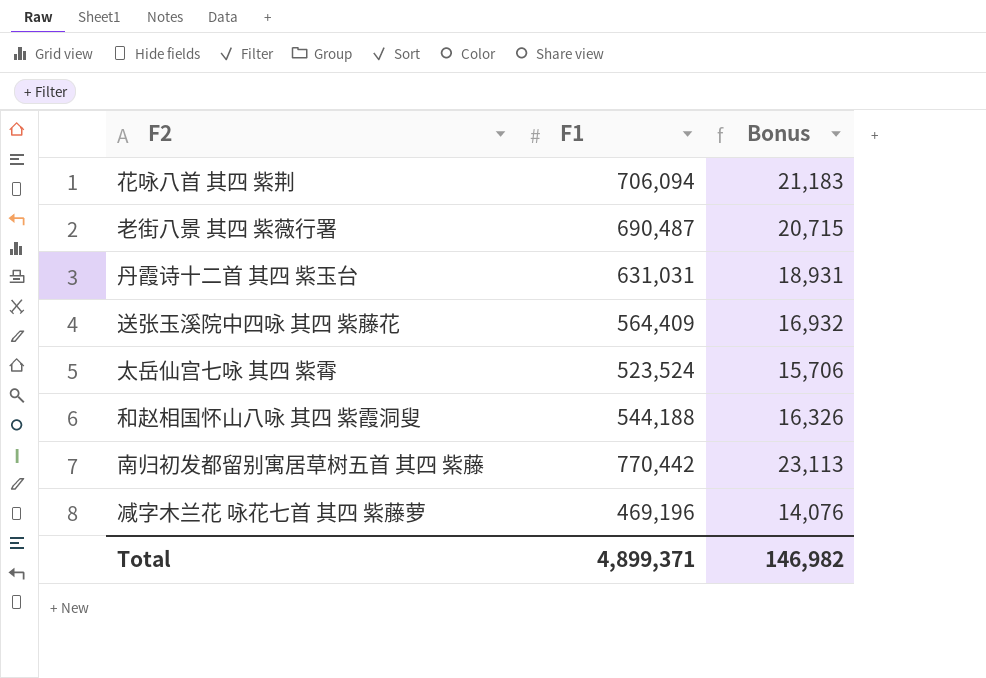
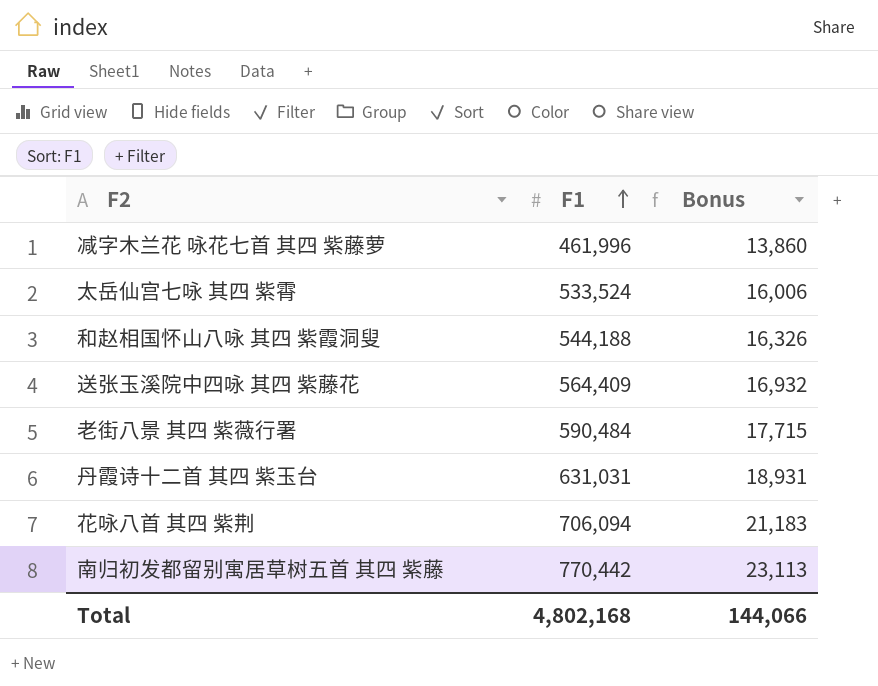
row order: none -> F1 ascending
减字木兰花 咏花七首 其四 紫藤萝 | F1: 469,196 -> 461,996
减字木兰花 咏花七首 其四 紫藤萝 | Bonus: 14,076 -> 13,860
太岳仙宫七咏 其四 紫霄 | F1: 523,524 -> 533,524
太岳仙宫七咏 其四 紫霄 | Bonus: 15,706 -> 16,006
老街八景 其四 紫薇行署 | F1: 690,487 -> 590,484
老街八景 其四 紫薇行署 | Bonus: 20,715 -> 17,715
Total | F1: 4,899,371 -> 4,802,168
Total | Bonus: 146,982 -> 144,066

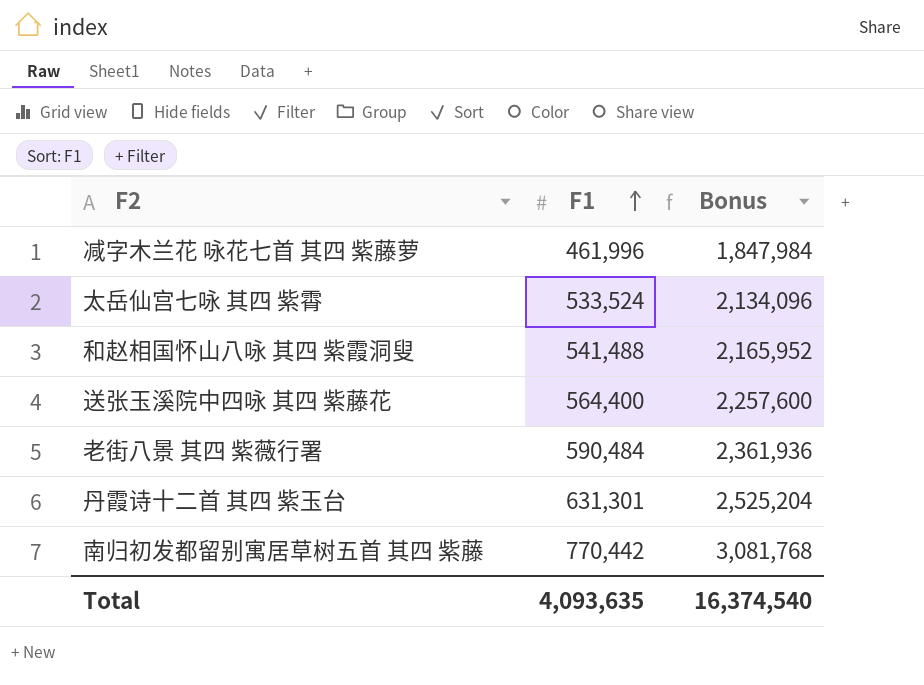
column Bonus | formula: [F1] * 0.03 -> [F1] * 4
row 花咏八首 其四 紫荆: 706,094 | 21,183 -> none
和赵相国怀山八咏 其四 紫霞洞叟 | F1: 544,188 -> 541,488
送张玉溪院中四咏 其四 紫藤花 | F1: 564,409 -> 564,400
丹霞诗十二首 其四 紫玉台 | F1: 631,031 -> 631,301
Total | F1: 4,802,168 -> 4,093,635
Total | Bonus: 144,066 -> 16,374,540

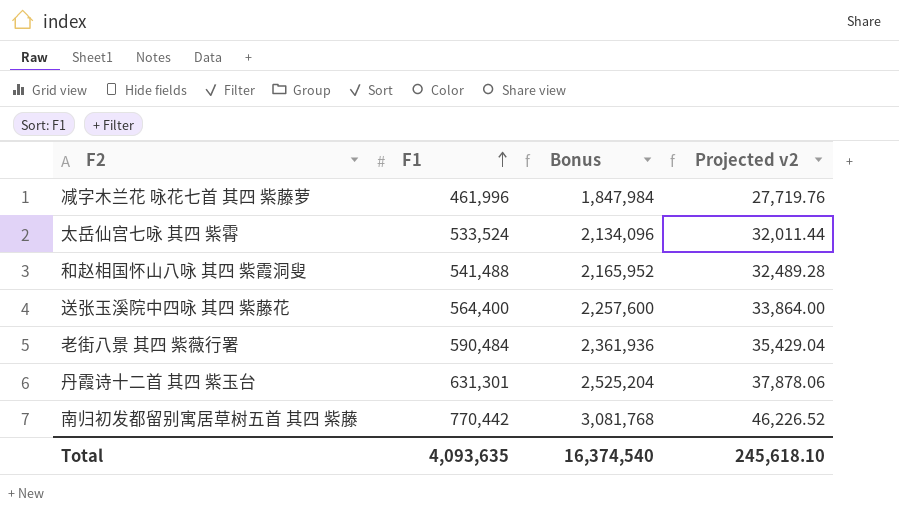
column Projected v2 | formula: none -> [F1] * 0.06

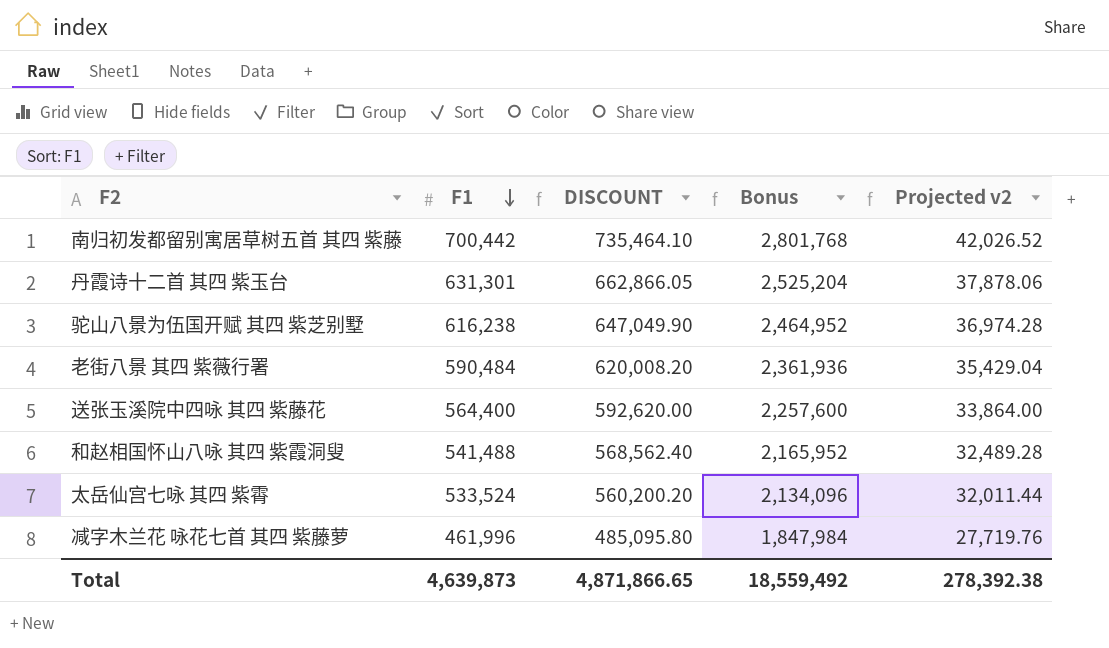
row order: F1 ascending -> F1 descending
column DISCOUNT | formula: none -> [F1] * 1.05
南归初发都留别寓居草树五首 其四 紫藤 | F1: 770,442 -> 700,442
南归初发都留别寓居草树五首 其四 紫藤 | Bonus: 3,081,768 -> 2,801,768
南归初发都留别寓居草树五首 其四 紫藤 | Projected v2: 46,226.52 -> 42,026.52
row 驼山八景为伍国开赋 其四 紫芝别墅: none -> 616,238 | 647,049.90 | 2,464,952 | 36,974.28
Total | F1: 4,093,635 -> 4,639,873
Total | Bonus: 16,374,540 -> 18,559,492
Total | Projected v2: 245,618.10 -> 278,392.38

